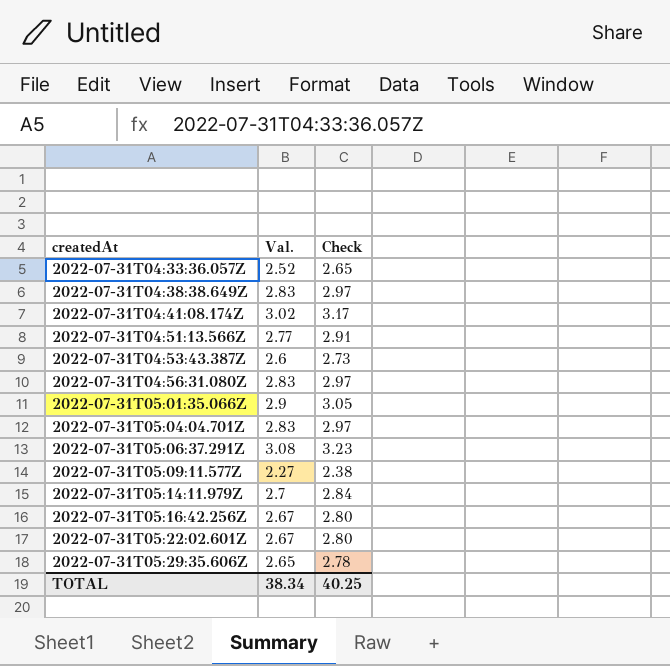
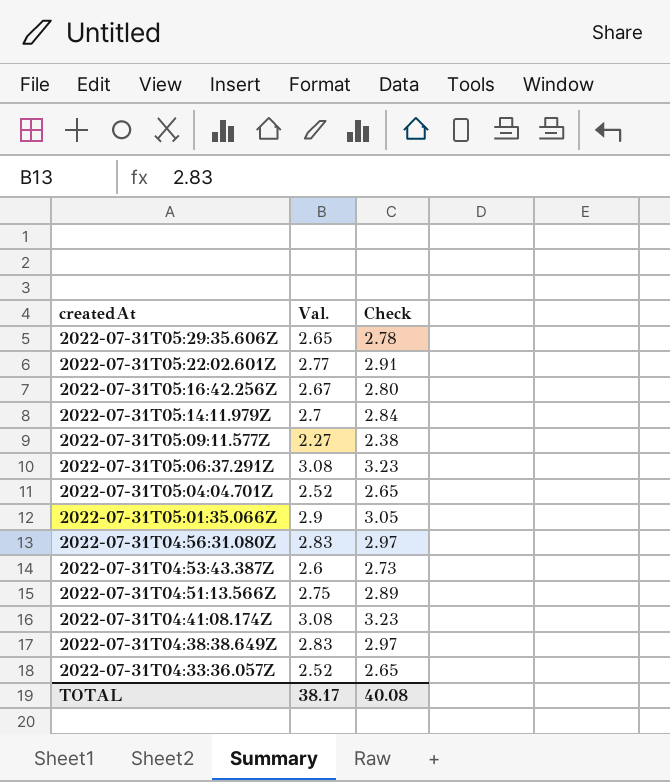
row order: createdAt ascending -> createdAt descending
2022-07-31T05:22:02.601Z | Val.: 2.67 -> 2.77
2022-07-31T05:22:02.601Z | Check: 2.80 -> 2.91
2022-07-31T05:04:04.701Z | Val.: 2.83 -> 2.52
2022-07-31T05:04:04.701Z | Check: 2.97 -> 2.65
2022-07-31T04:51:13.566Z | Val.: 2.77 -> 2.75
2022-07-31T04:51:13.566Z | Check: 2.91 -> 2.89
2022-07-31T04:41:08.174Z | Val.: 3.02 -> 3.08
2022-07-31T04:41:08.174Z | Check: 3.17 -> 3.23
TOTAL | Val.: 38.34 -> 38.17
TOTAL | Check: 40.25 -> 40.08

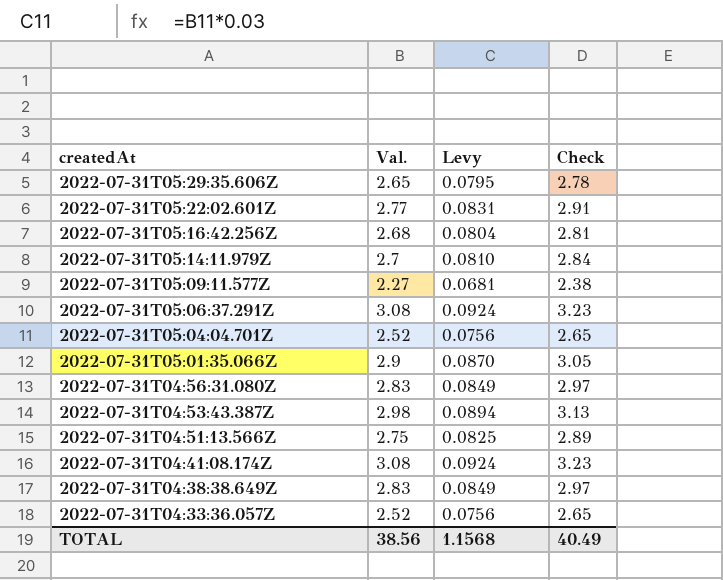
column Levy | formula: none -> [Val.] * 0.03
2022-07-31T05:16:42.256Z | Val.: 2.67 -> 2.68
2022-07-31T05:16:42.256Z | Check: 2.80 -> 2.81
2022-07-31T04:53:43.387Z | Val.: 2.6 -> 2.98
2022-07-31T04:53:43.387Z | Check: 2.73 -> 3.13
TOTAL | Val.: 38.17 -> 38.56
TOTAL | Check: 40.08 -> 40.49

